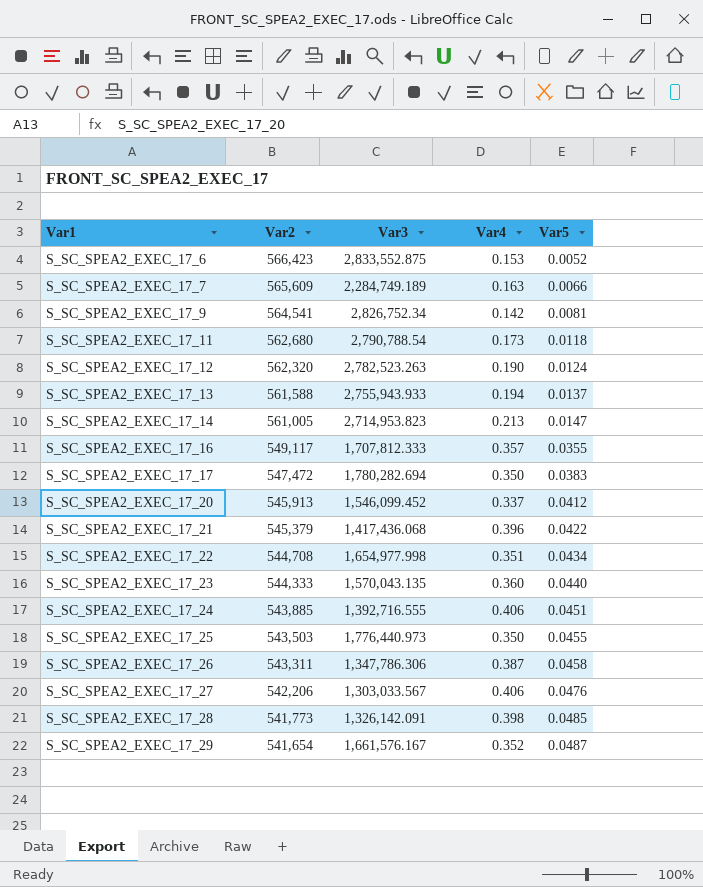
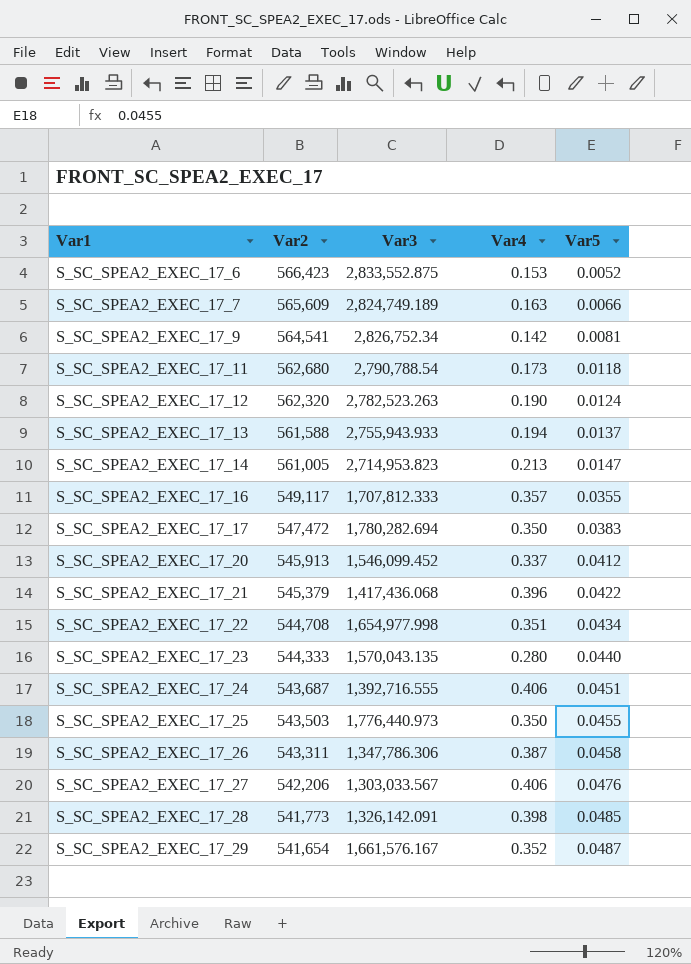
S_SC_SPEA2_EXEC_17_7 | Var3: 2,284,749.189 -> 2,824,749.189
S_SC_SPEA2_EXEC_17_23 | Var4: 0.360 -> 0.280
S_SC_SPEA2_EXEC_17_24 | Var2: 543,885 -> 543,687

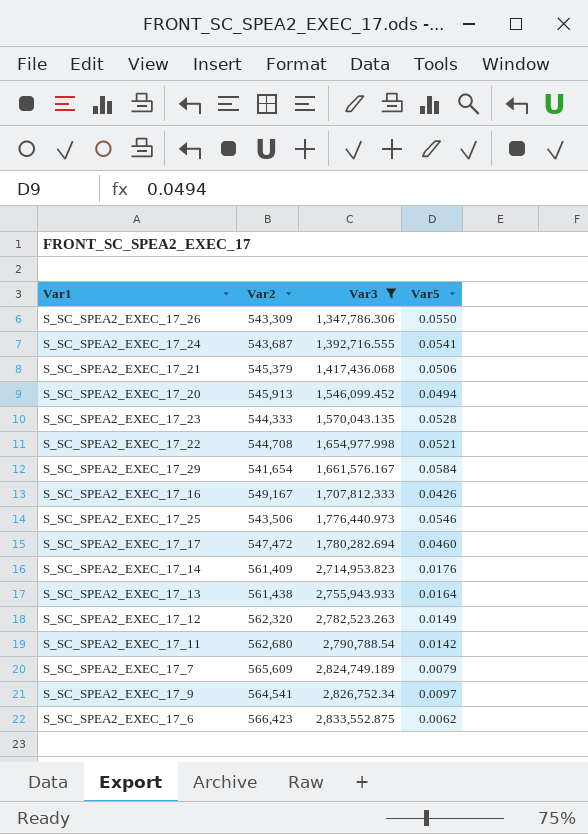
filter: none -> Var3 >= 1,347,786.306
row order: Var1 ascending -> Var3 ascending
column Var4 | position: 4 -> none
S_SC_SPEA2_EXEC_17_26 | Var2: 543,311 -> 543,309
S_SC_SPEA2_EXEC_17_26 | Var5: 0.0458 -> 0.0550
S_SC_SPEA2_EXEC_17_24 | Var5: 0.0451 -> 0.0541
S_SC_SPEA2_EXEC_17_21 | Var5: 0.0422 -> 0.0506
S_SC_SPEA2_EXEC_17_20 | Var5: 0.0412 -> 0.0494
S_SC_SPEA2_EXEC_17_23 | Var5: 0.0440 -> 0.0528
S_SC_SPEA2_EXEC_17_22 | Var5: 0.0434 -> 0.0521
S_SC_SPEA2_EXEC_17_29 | Var5: 0.0487 -> 0.0584
S_SC_SPEA2_EXEC_17_16 | Var2: 549,117 -> 549,167
S_SC_SPEA2_EXEC_17_16 | Var5: 0.0355 -> 0.0426
S_SC_SPEA2_EXEC_17_25 | Var2: 543,503 -> 543,506
S_SC_SPEA2_EXEC_17_25 | Var5: 0.0455 -> 0.0546
S_SC_SPEA2_EXEC_17_17 | Var5: 0.0383 -> 0.0460
S_SC_SPEA2_EXEC_17_14 | Var2: 561,005 -> 561,409
S_SC_SPEA2_EXEC_17_14 | Var5: 0.0147 -> 0.0176
S_SC_SPEA2_EXEC_17_13 | Var2: 561,588 -> 561,438
S_SC_SPEA2_EXEC_17_13 | Var5: 0.0137 -> 0.0164
S_SC_SPEA2_EXEC_17_12 | Var5: 0.0124 -> 0.0149
S_SC_SPEA2_EXEC_17_11 | Var5: 0.0118 -> 0.0142
S_SC_SPEA2_EXEC_17_7 | Var5: 0.0066 -> 0.0079
S_SC_SPEA2_EXEC_17_9 | Var5: 0.0081 -> 0.0097
S_SC_SPEA2_EXEC_17_6 | Var5: 0.0052 -> 0.0062

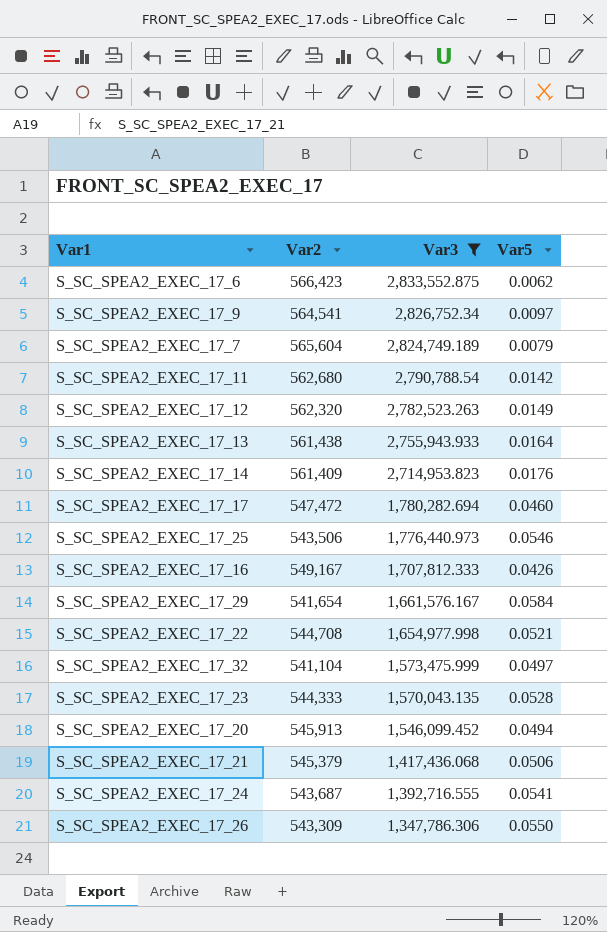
row order: Var3 ascending -> Var3 descending
S_SC_SPEA2_EXEC_17_7 | Var2: 565,609 -> 565,604
row S_SC_SPEA2_EXEC_17_32: none -> 541,104 | 1,573,475.999 | 0.0497

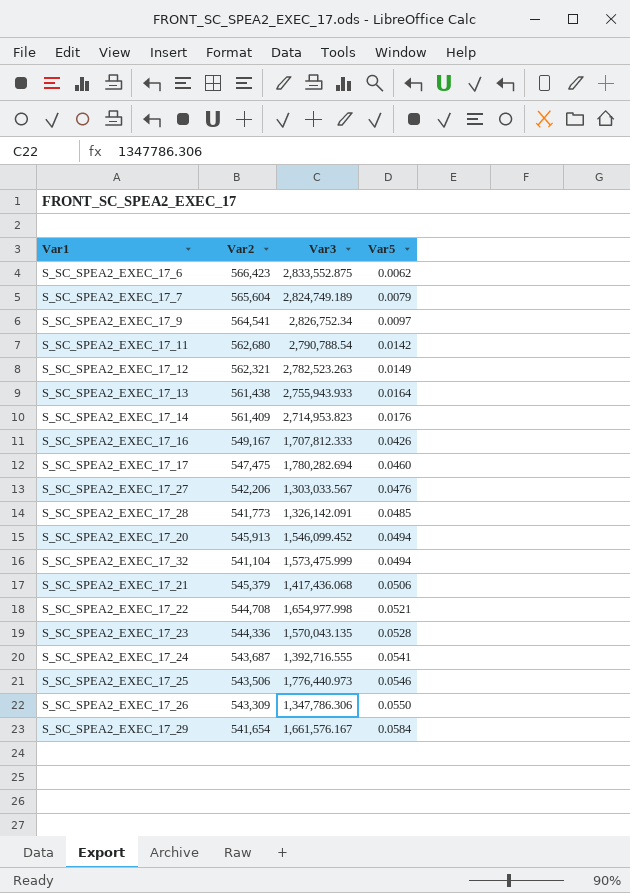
filter: Var3 >= 1,347,786.306 -> none
row order: Var3 descending -> Var5 ascending
S_SC_SPEA2_EXEC_17_12 | Var2: 562,320 -> 562,321
S_SC_SPEA2_EXEC_17_17 | Var2: 547,472 -> 547,475
S_SC_SPEA2_EXEC_17_32 | Var5: 0.0497 -> 0.0494
S_SC_SPEA2_EXEC_17_23 | Var2: 544,333 -> 544,336

